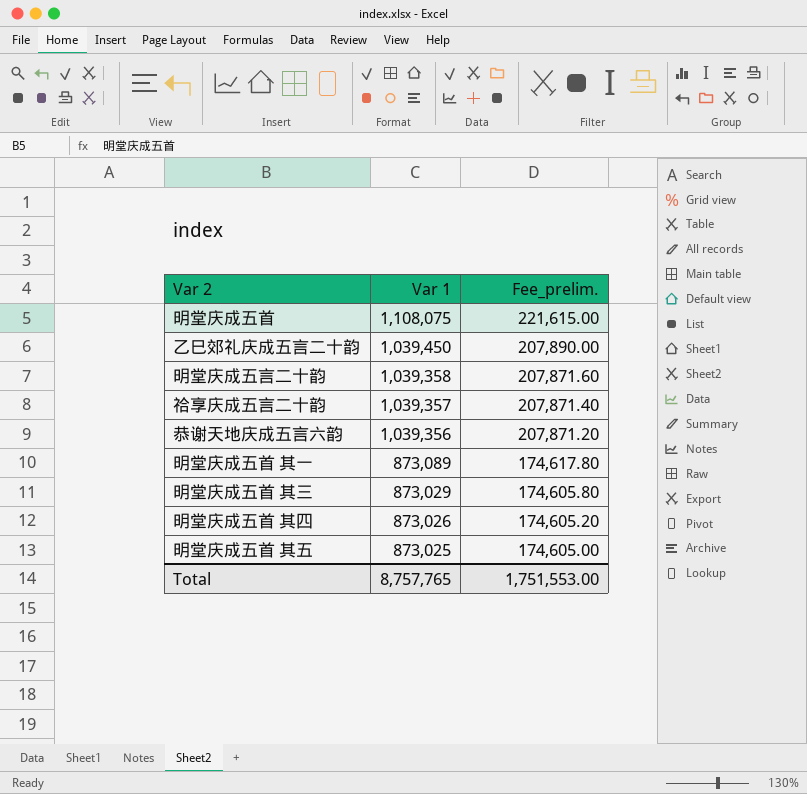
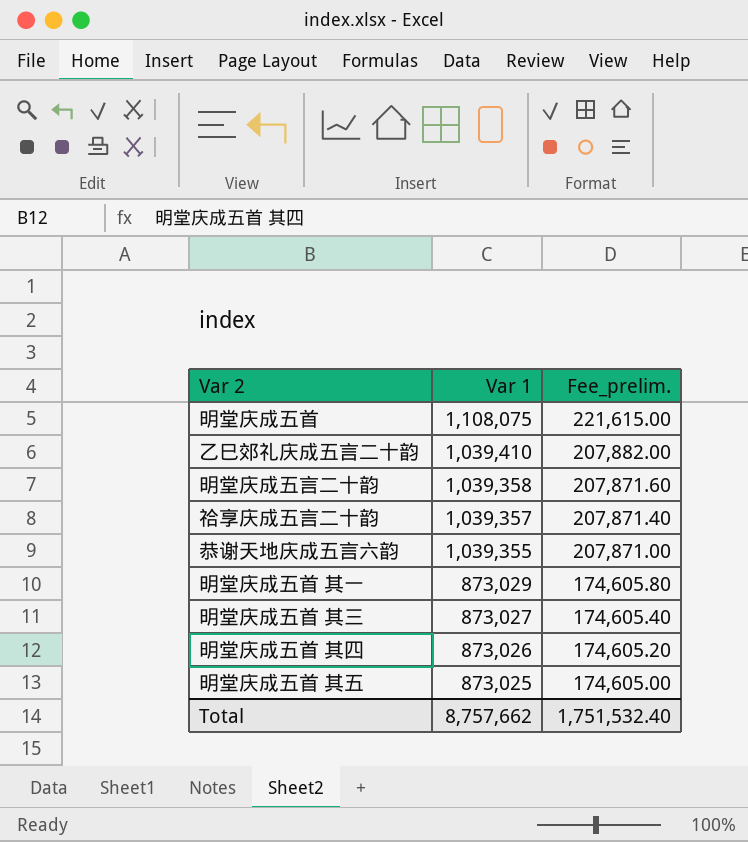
乙巳郊礼庆成五言二十韵 | Var 1: 1,039,450 -> 1,039,410
乙巳郊礼庆成五言二十韵 | Fee_prelim.: 207,890.00 -> 207,882.00
恭谢天地庆成五言六韵 | Var 1: 1,039,356 -> 1,039,355
恭谢天地庆成五言六韵 | Fee_prelim.: 207,871.20 -> 207,871.00
明堂庆成五首 其一 | Var 1: 873,089 -> 873,029
明堂庆成五首 其一 | Fee_prelim.: 174,617.80 -> 174,605.80
明堂庆成五首 其三 | Var 1: 873,029 -> 873,027
明堂庆成五首 其三 | Fee_prelim.: 174,605.80 -> 174,605.40
Total | Var 1: 8,757,765 -> 8,757,662
Total | Fee_prelim.: 1,751,553.00 -> 1,751,532.40

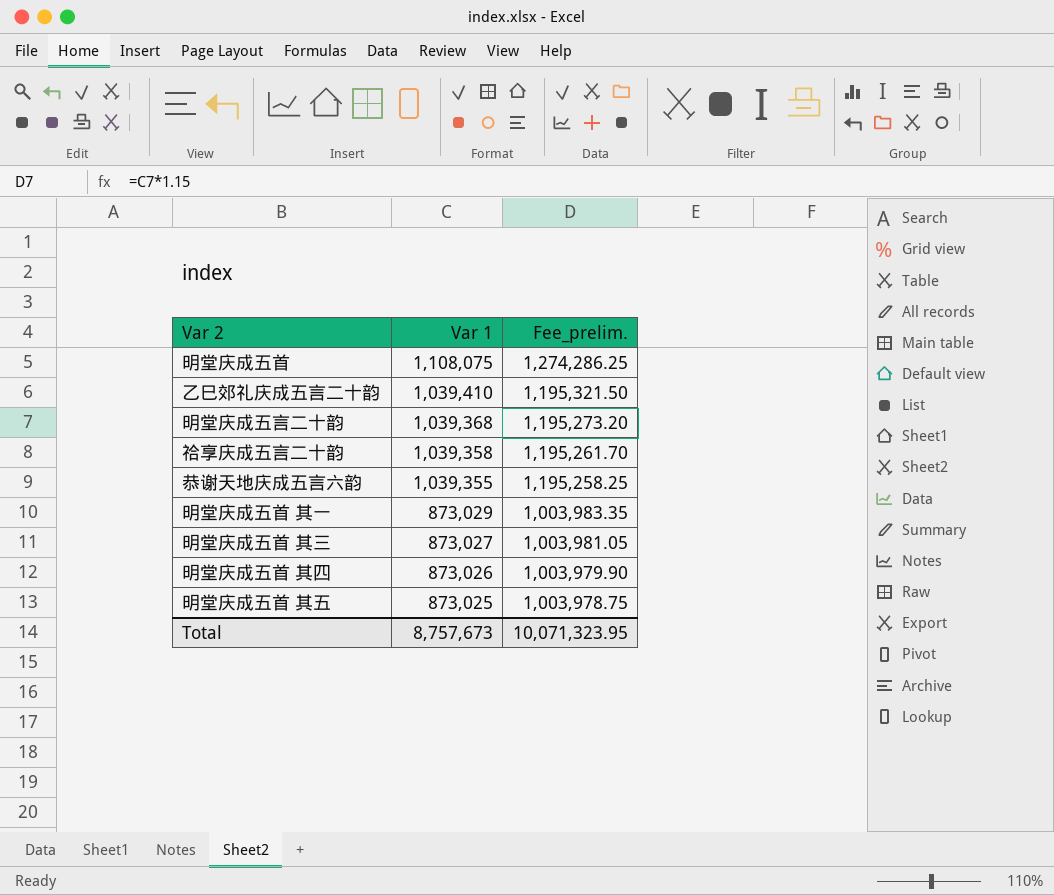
column Fee_prelim. | formula: [Var 1] * 0.2 -> [Var 1] * 1.15
明堂庆成五言二十韵 | Var 1: 1,039,358 -> 1,039,368
祫享庆成五言二十韵 | Var 1: 1,039,357 -> 1,039,358
Total | Var 1: 8,757,662 -> 8,757,673
Total | Fee_prelim.: 1,751,532.40 -> 10,071,323.95

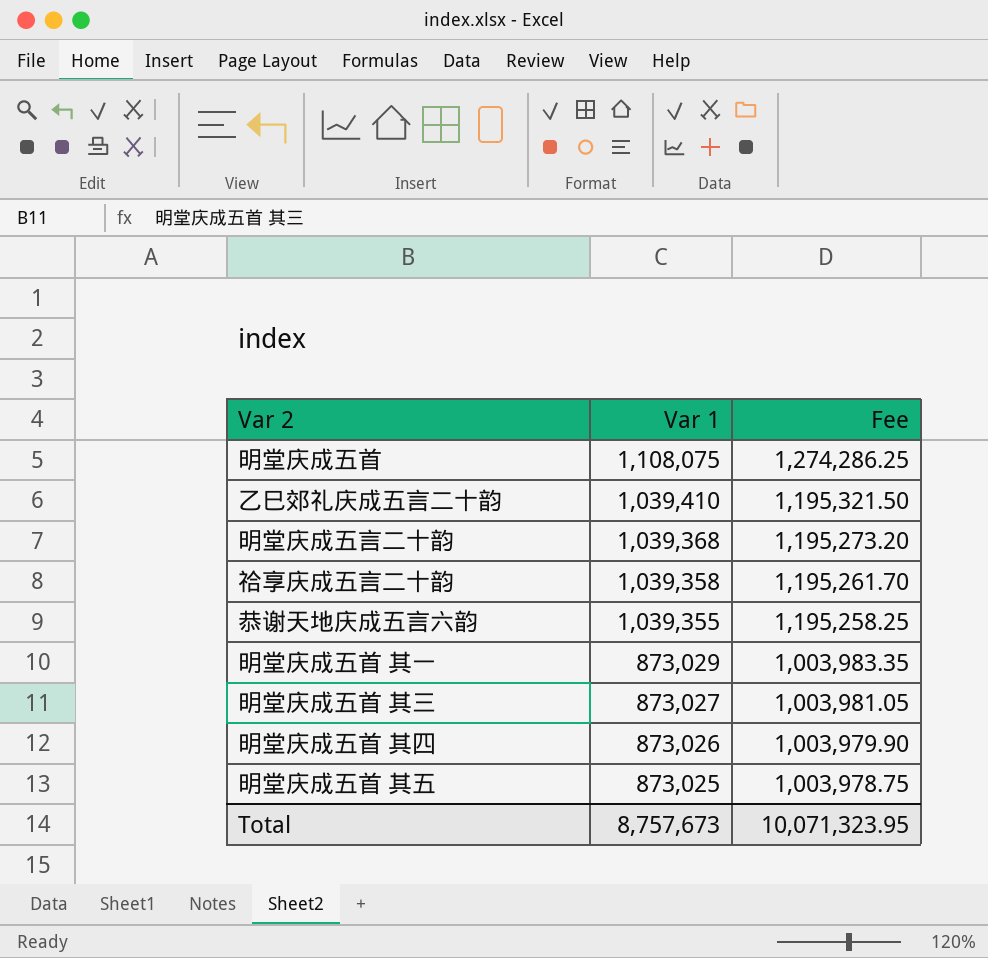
column name: Fee_prelim. -> Fee

